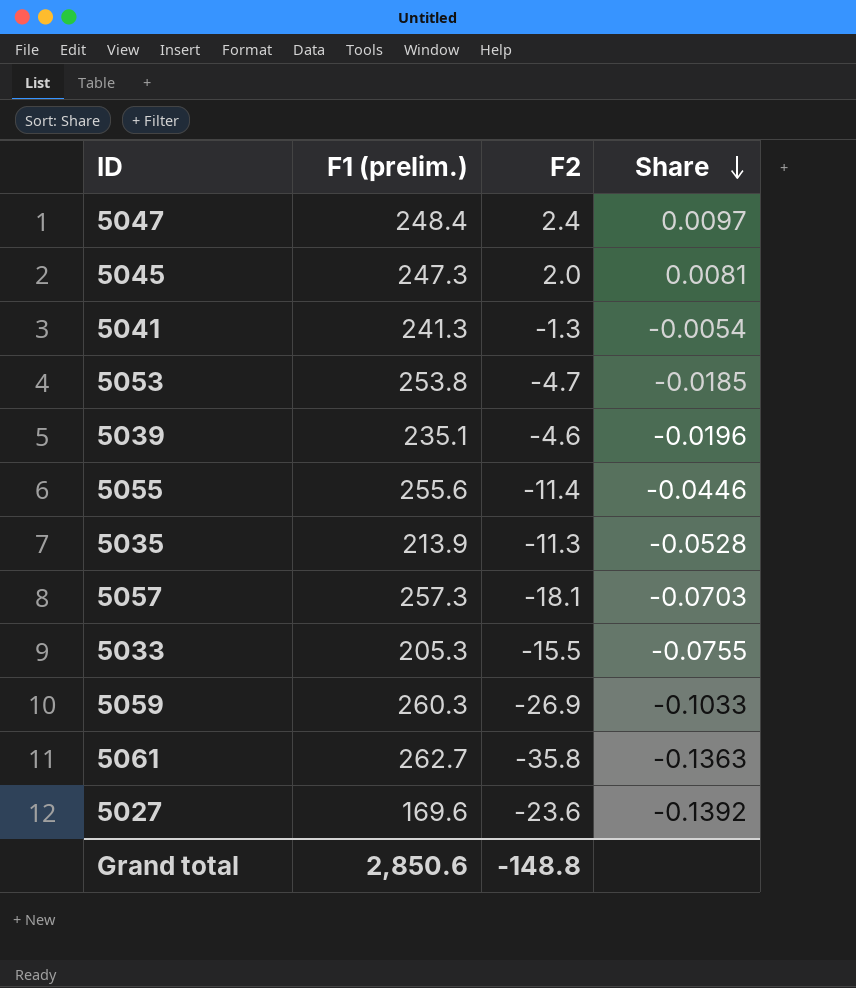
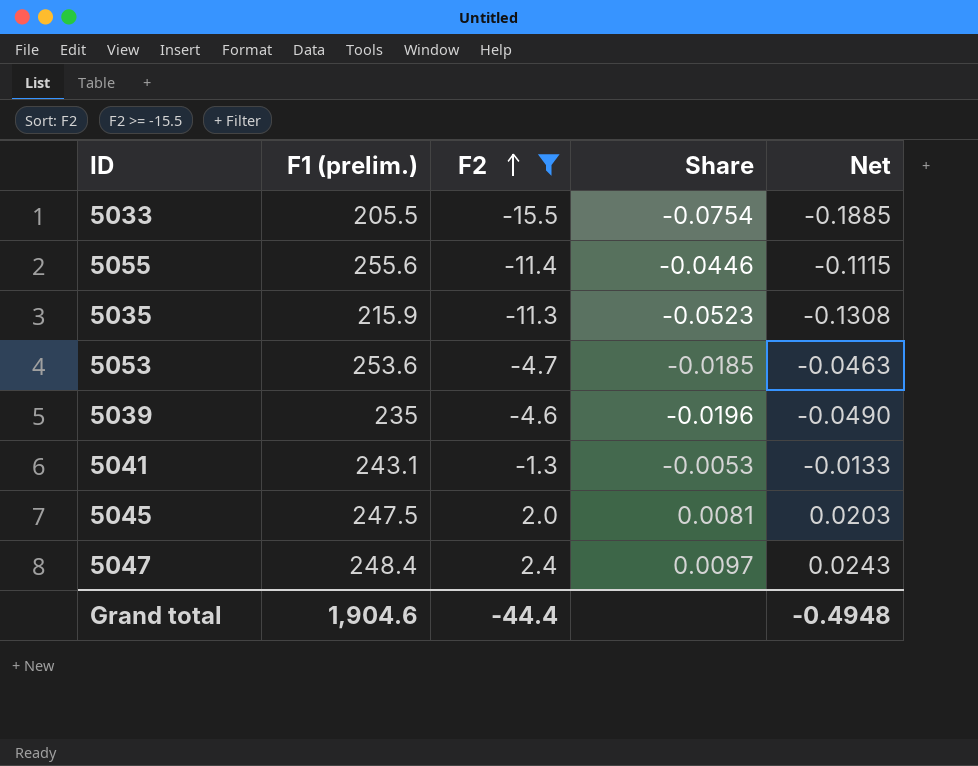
filter: none -> F2 >= -15.5
row order: Share descending -> F2 ascending
column Net | formula: none -> [Share] * 2.5
5033 | F1 (prelim.): 205.3 -> 205.5
5033 | Share: -0.0755 -> -0.0754
5035 | F1 (prelim.): 213.9 -> 215.9
5035 | Share: -0.0528 -> -0.0523
5053 | F1 (prelim.): 253.8 -> 253.6
5039 | F1 (prelim.): 235.1 -> 235
5041 | F1 (prelim.): 241.3 -> 243.1
5041 | Share: -0.0054 -> -0.0053
5045 | F1 (prelim.): 247.3 -> 247.5
Grand total | F1 (prelim.): 2,850.6 -> 1,904.6
Grand total | F2: -148.8 -> -44.4

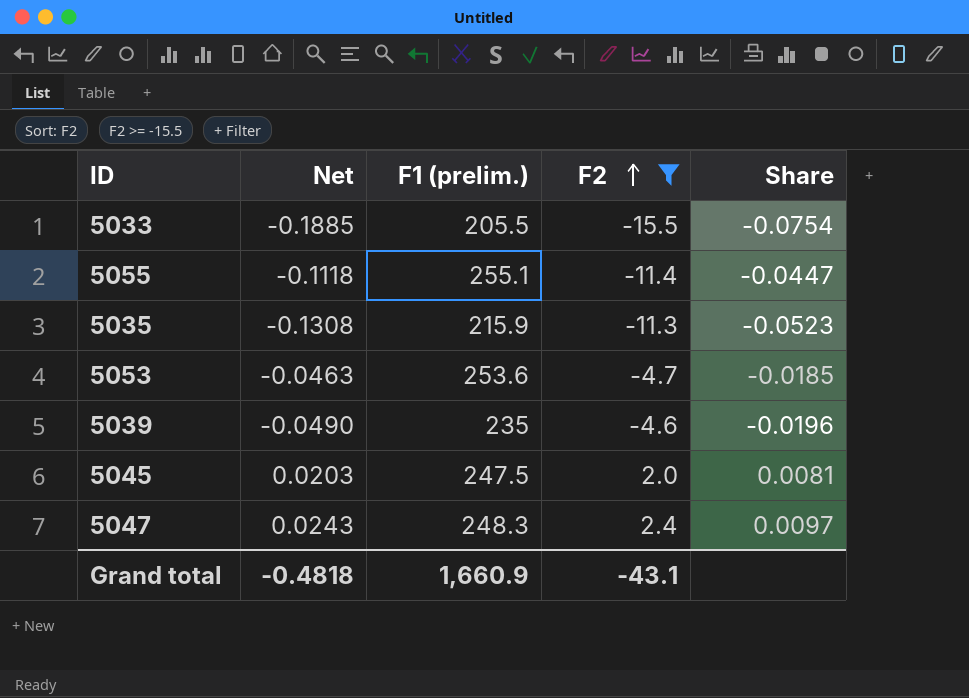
column Net | position: 5 -> 2
row 5041: 243.1 | -1.3 | -0.0053 | -0.0133 -> none
5055 | Net: -0.1115 -> -0.1118
5055 | F1 (prelim.): 255.6 -> 255.1
5055 | Share: -0.0446 -> -0.0447
5047 | F1 (prelim.): 248.4 -> 248.3
Grand total | Net: -0.4948 -> -0.4818
Grand total | F1 (prelim.): 1,904.6 -> 1,660.9
Grand total | F2: -44.4 -> -43.1

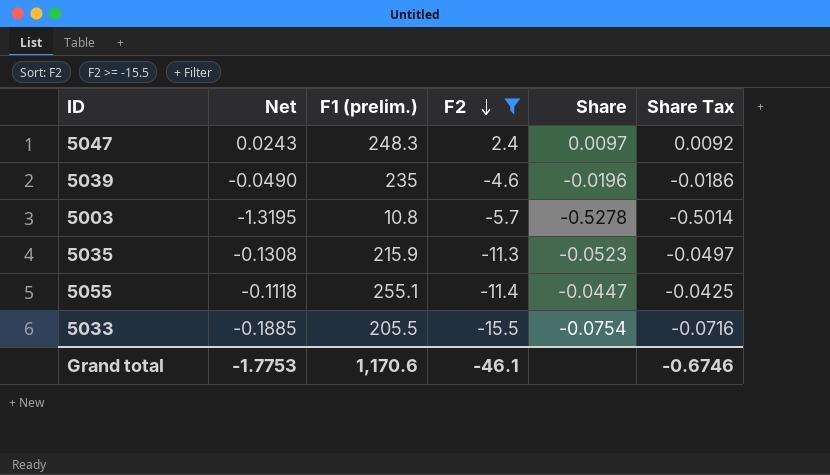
row order: F2 ascending -> F2 descending
column Share Tax | formula: none -> [Share] * 0.95
row 5053: -0.0463 | 253.6 | -4.7 | -0.0185 -> none
row 5045: 0.0203 | 247.5 | 2.0 | 0.0081 -> none
row 5003: none -> -1.3195 | 10.8 | -5.7 | -0.5278 | -0.5014
Grand total | Net: -0.4818 -> -1.7753
Grand total | F1 (prelim.): 1,660.9 -> 1,170.6
Grand total | F2: -43.1 -> -46.1

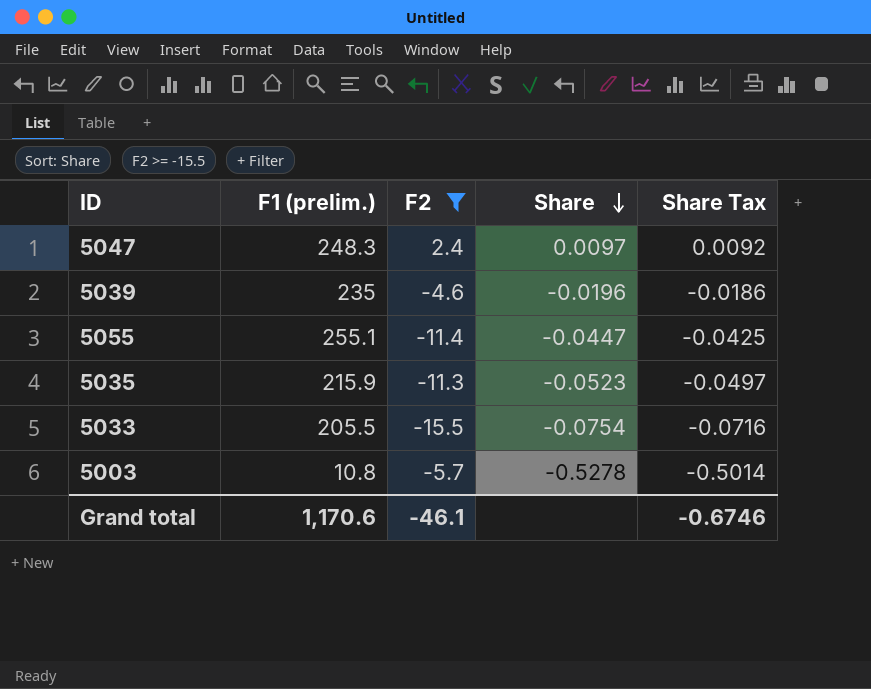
row order: F2 descending -> Share descending
column Net | formula: [Share] * 2.5 -> none

